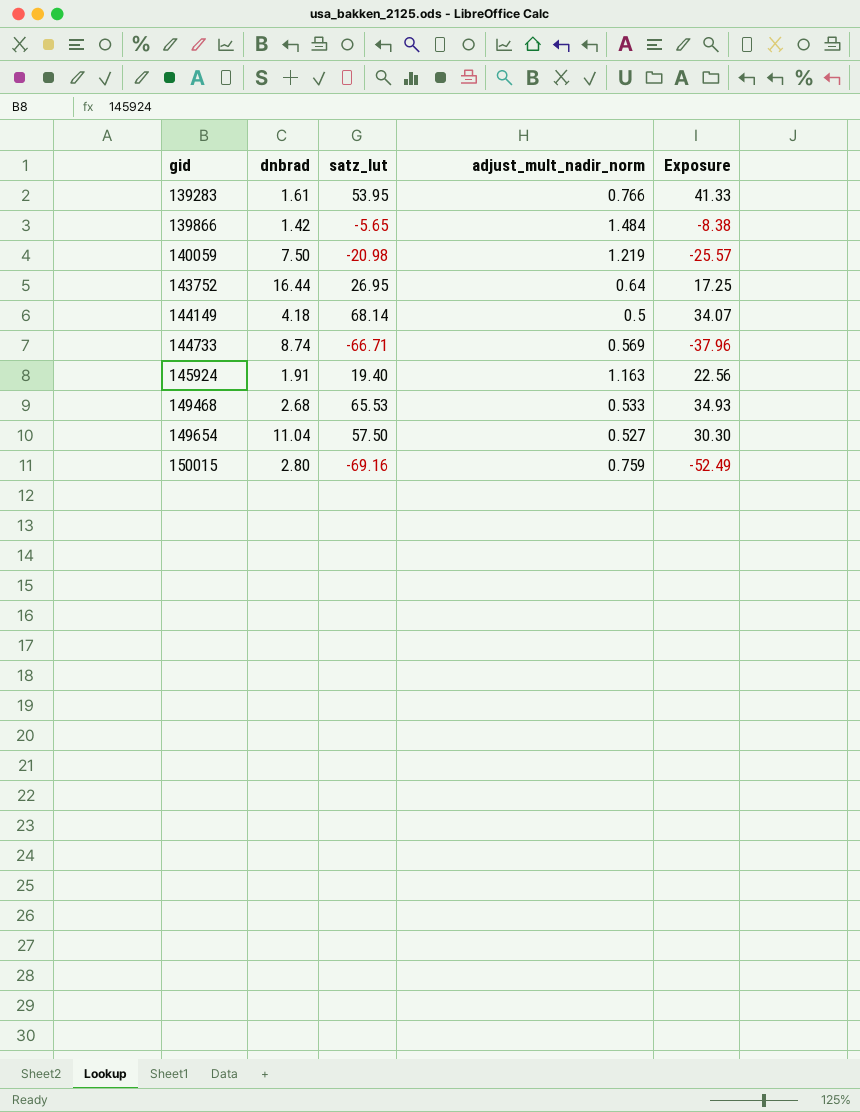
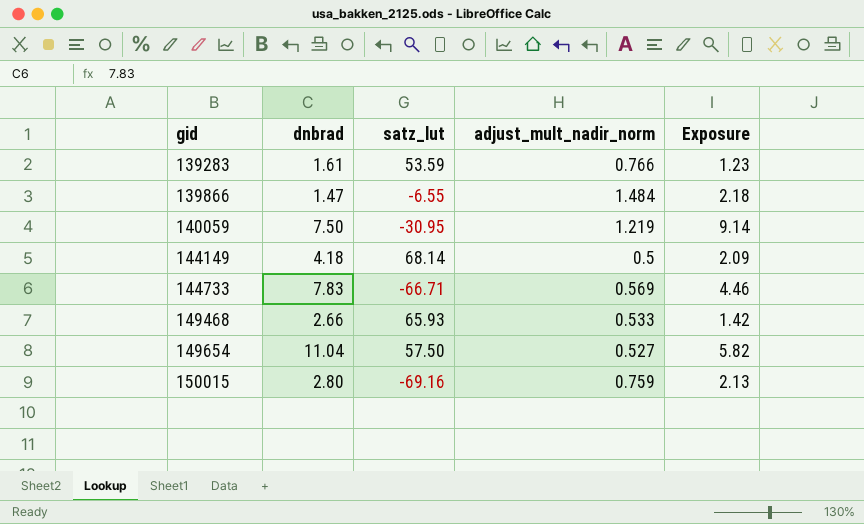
column Exposure | formula: [satz_lut] * [adjust_mult_nadir_norm] -> [dnbrad] * [adjust_mult_nadir_norm]
row 143752: 16.44 | 26.95 | 0.64 | 17.25 -> none
row 145924: 1.91 | 19.40 | 1.163 | 22.56 -> none
139283 | satz_lut: 53.95 -> 53.59
139866 | dnbrad: 1.42 -> 1.47
139866 | satz_lut: -5.65 -> -6.55
140059 | satz_lut: -20.98 -> -30.95
144733 | dnbrad: 8.74 -> 7.83
149468 | dnbrad: 2.68 -> 2.66
149468 | satz_lut: 65.53 -> 65.93

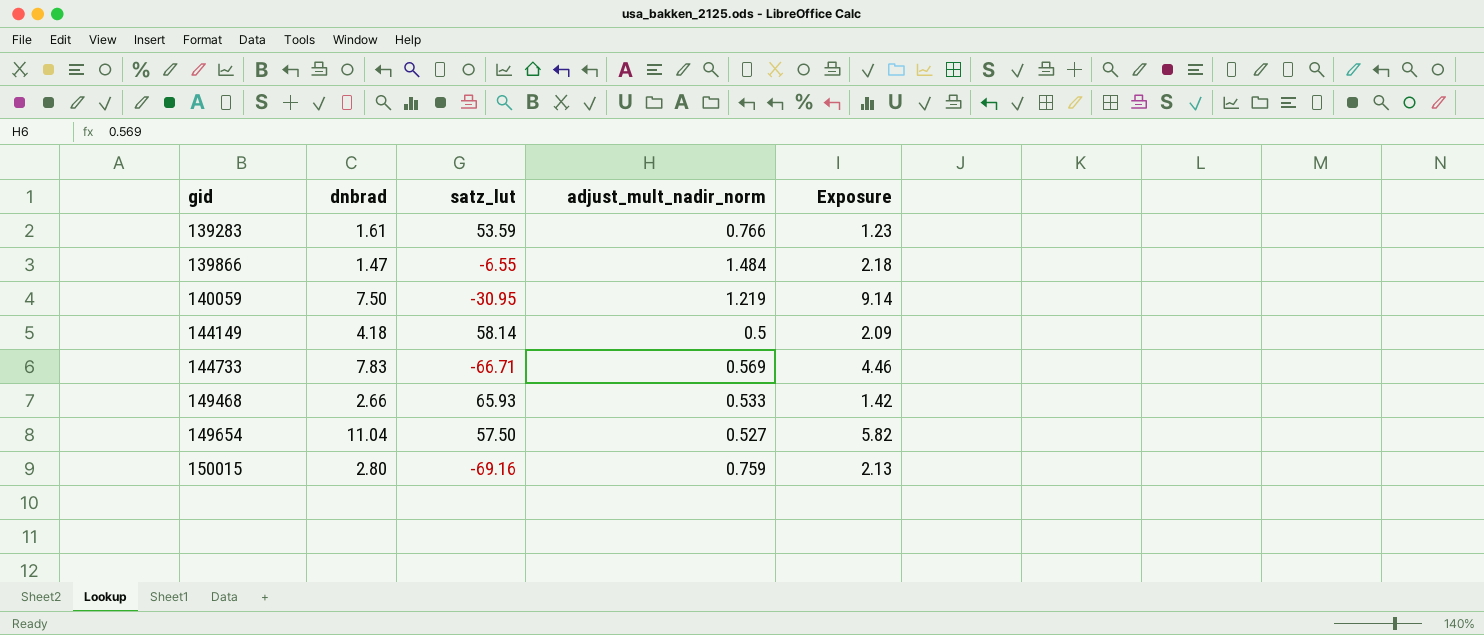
144149 | satz_lut: 68.14 -> 58.14

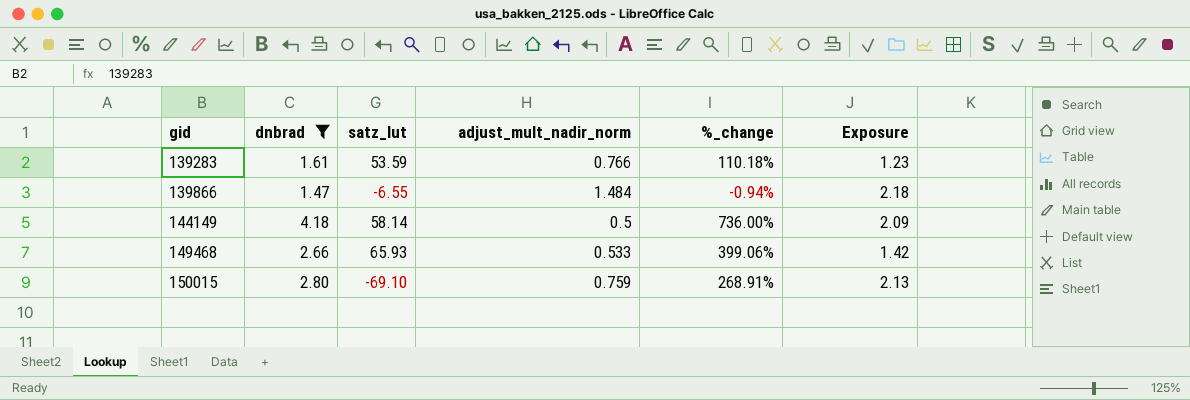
filter: none -> dnbrad <= 4.18
column %_change | formula: none -> ([dnbrad] - [adjust_mult_nadir_norm]) / [adjust_mult_nadir_norm]
150015 | satz_lut: -69.16 -> -69.10

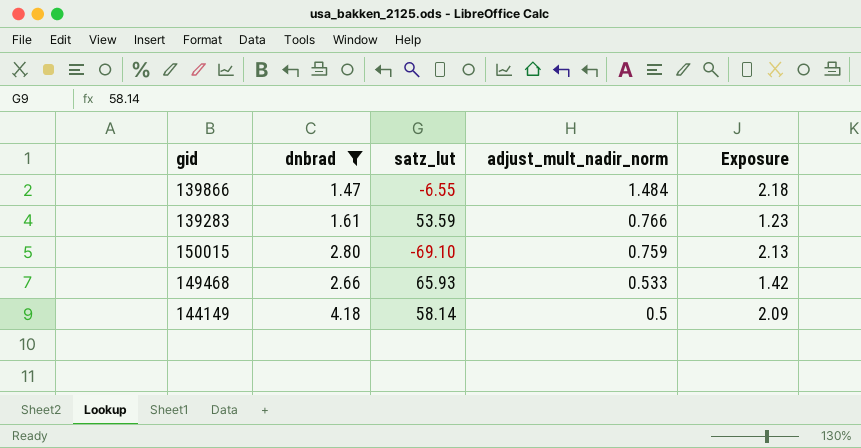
row order: gid ascending -> adjust_mult_nadir_norm descending
column %_change | formula: ([dnbrad] - [adjust_mult_nadir_norm]) / [adjust_mult_nadir_norm] -> none

